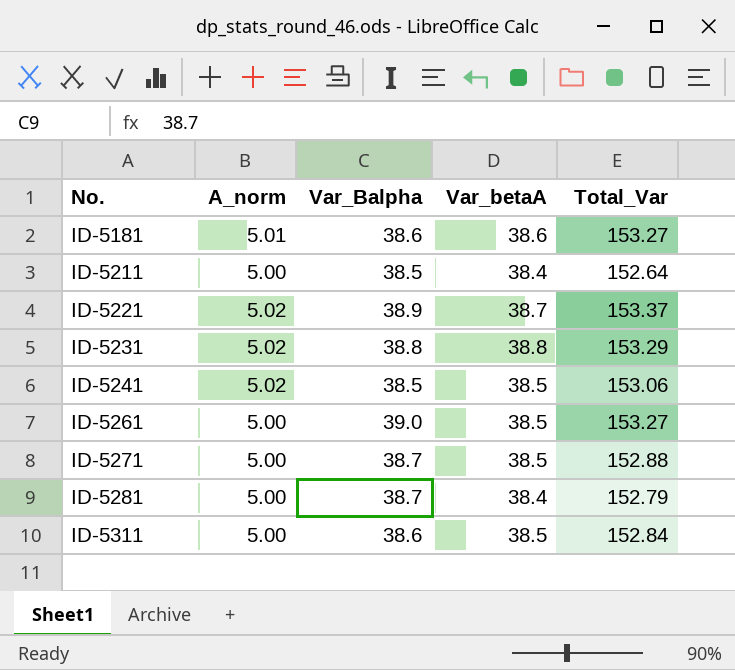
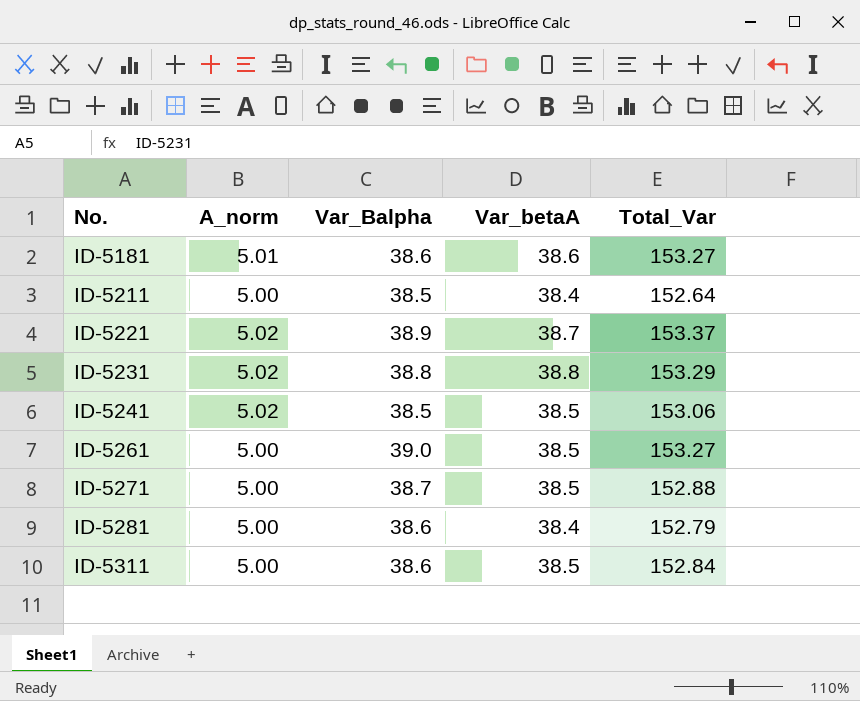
ID-5281 | Var_Balpha: 38.7 -> 38.6

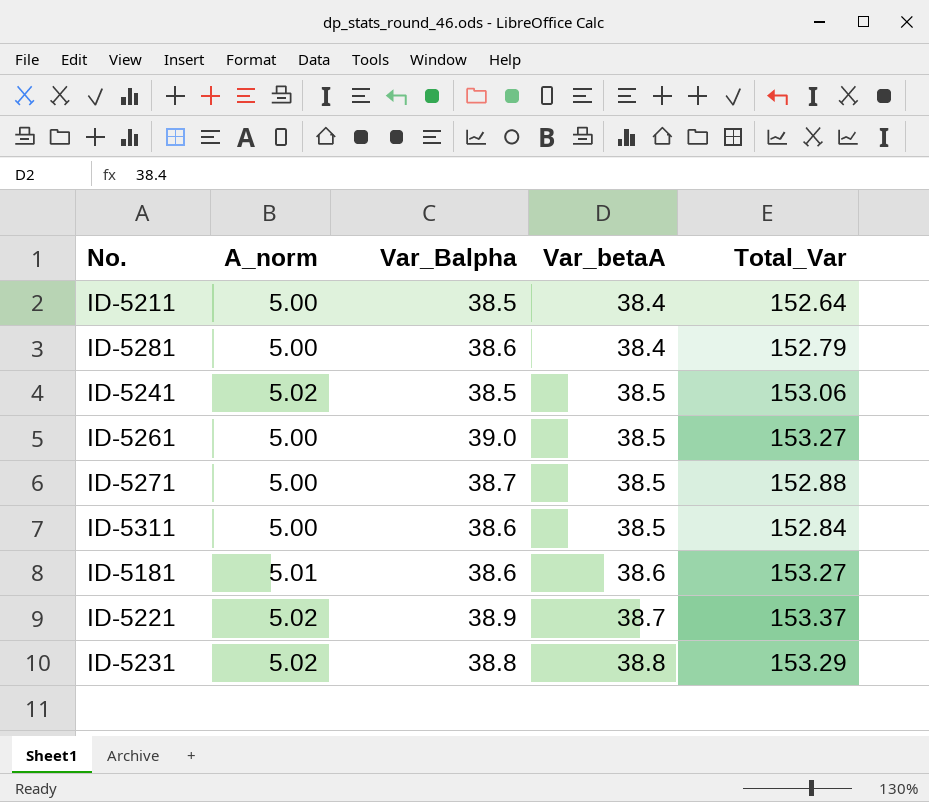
row order: No. ascending -> Var_betaA ascending

